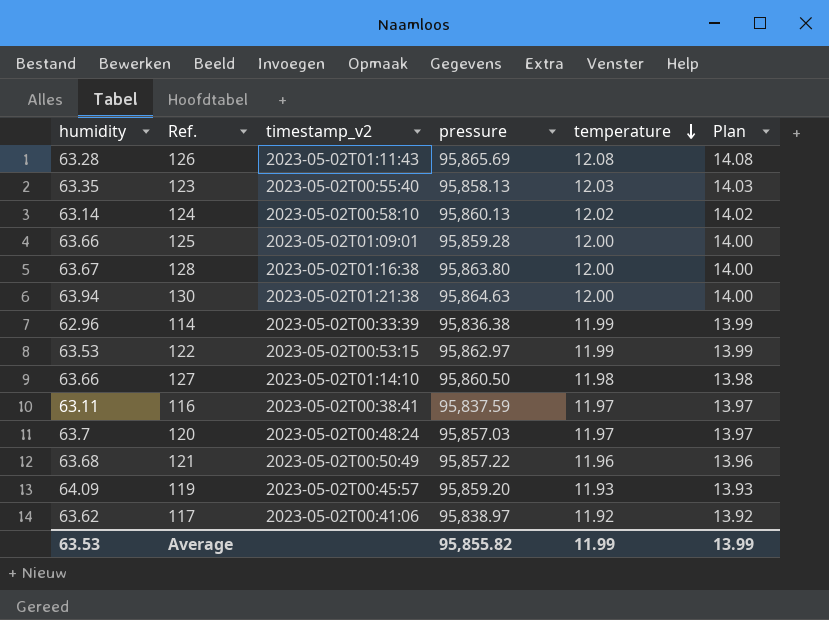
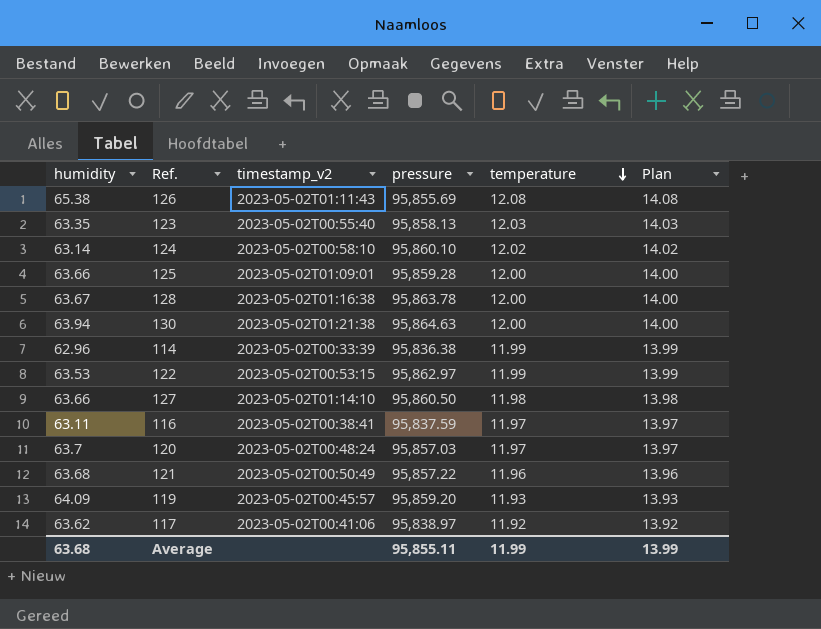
126 | humidity: 63.28 -> 65.38
126 | pressure: 95,865.69 -> 95,855.69
124 | pressure: 95,860.13 -> 95,860.10
128 | pressure: 95,863.80 -> 95,863.78
Average | humidity: 63.53 -> 63.68
Average | pressure: 95,855.82 -> 95,855.11

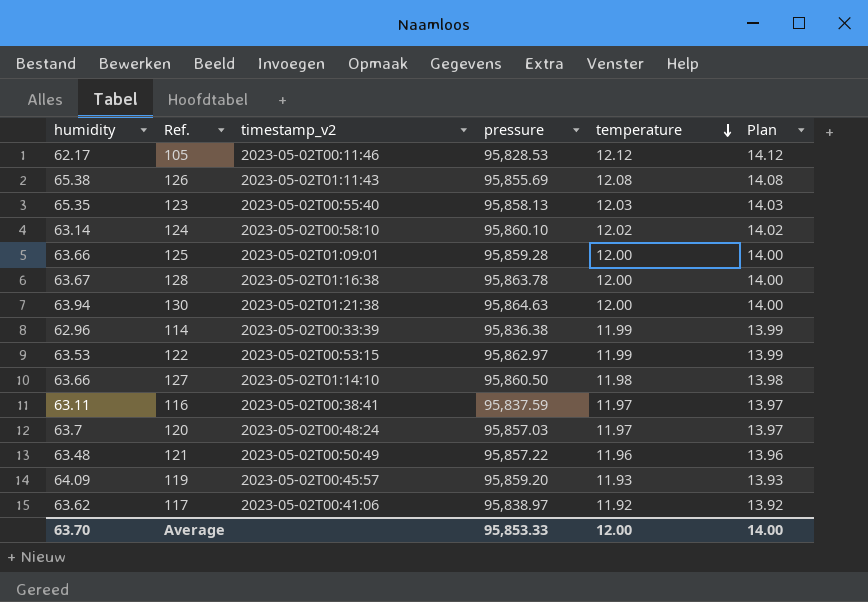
row 105: none -> 62.17 | 2023-05-02T00:11:46 | 95,828.53 | 12.12 | 14.12
123 | humidity: 63.35 -> 65.35
121 | humidity: 63.68 -> 63.48
Average | humidity: 63.68 -> 63.70
Average | pressure: 95,855.11 -> 95,853.33
Average | temperature: 11.99 -> 12.00
Average | Plan: 13.99 -> 14.00

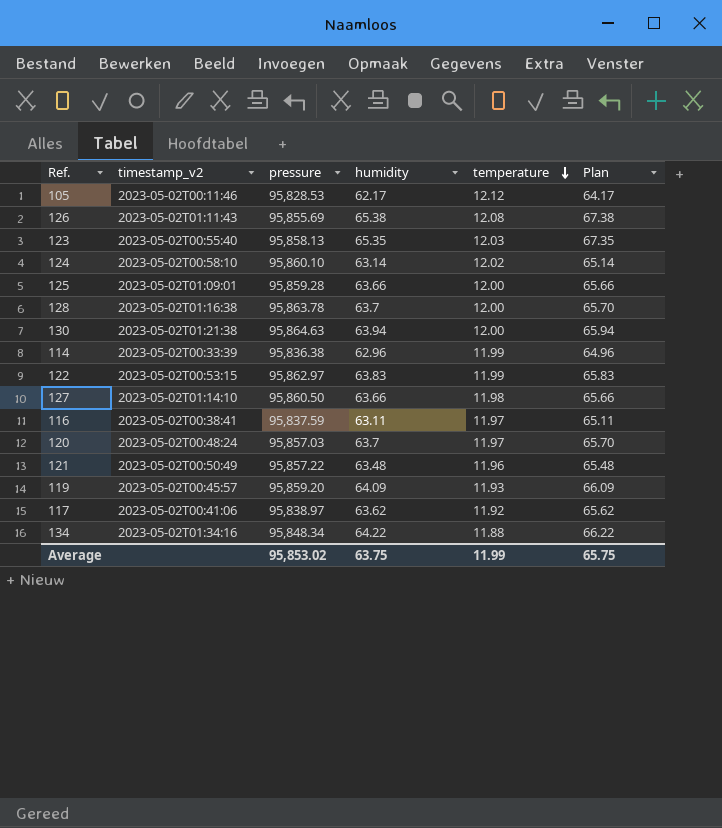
column humidity | position: 1 -> 4
column Plan | formula: [temperature] + 2 -> [humidity] + 2
128 | humidity: 63.67 -> 63.7
122 | humidity: 63.53 -> 63.83
row 134: none -> 2023-05-02T01:34:16 | 95,848.34 | 64.22 | 11.88 | 66.22
Average | pressure: 95,853.33 -> 95,853.02
Average | humidity: 63.70 -> 63.75
Average | temperature: 12.00 -> 11.99
Average | Plan: 14.00 -> 65.75

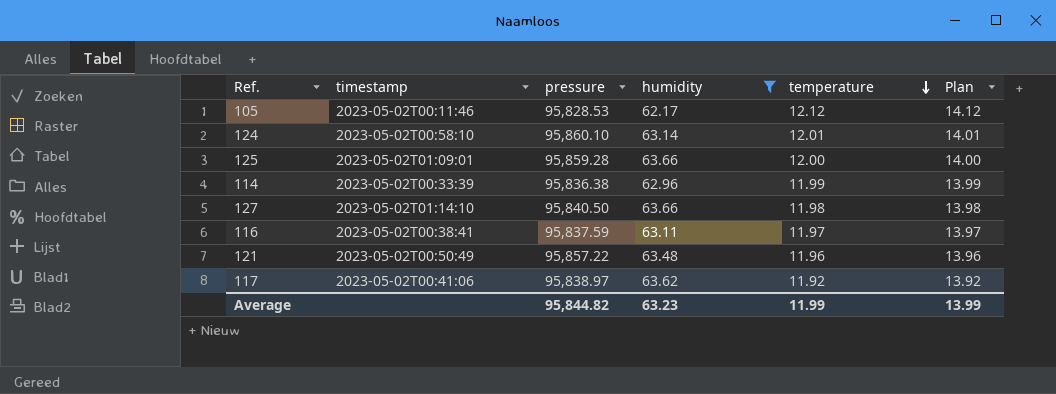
filter: none -> humidity <= 63.66
column name: timestamp_v2 -> timestamp
column Plan | formula: [humidity] + 2 -> [temperature] + 2
124 | temperature: 12.02 -> 12.01
127 | pressure: 95,860.50 -> 95,840.50
Average | pressure: 95,853.02 -> 95,844.82
Average | humidity: 63.75 -> 63.23
Average | Plan: 65.75 -> 13.99

